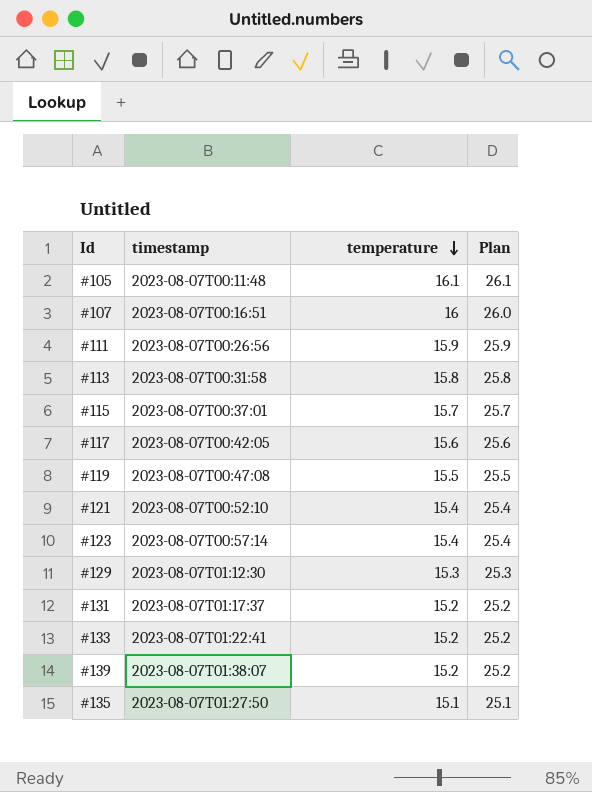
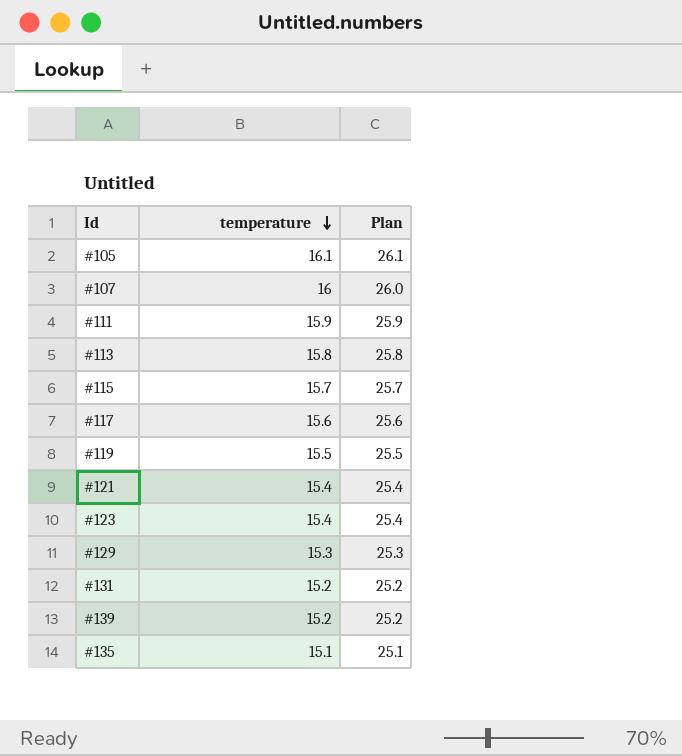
column timestamp | position: 2 -> none
row #133: 2023-08-07T01:22:41 | 15.2 | 25.2 -> none

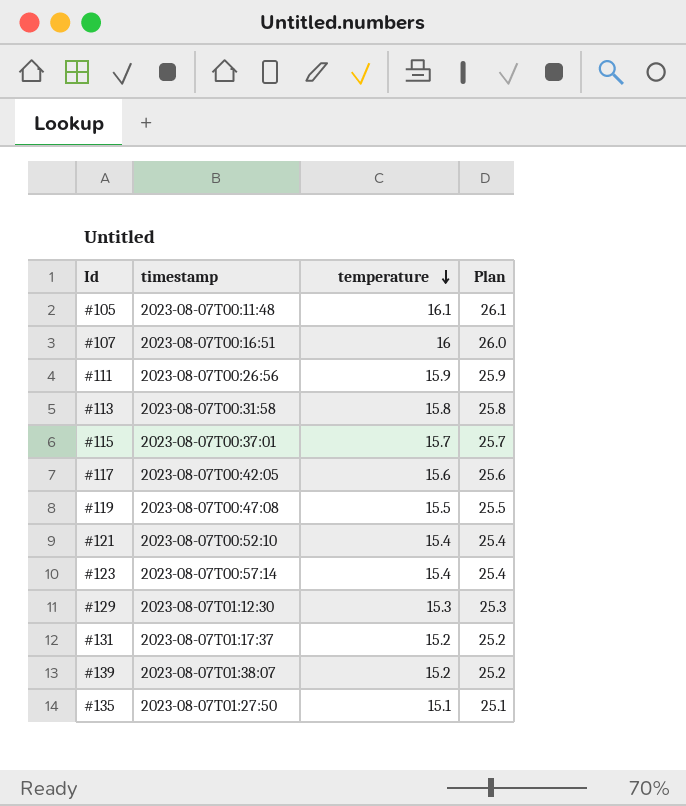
column timestamp | position: none -> 2

